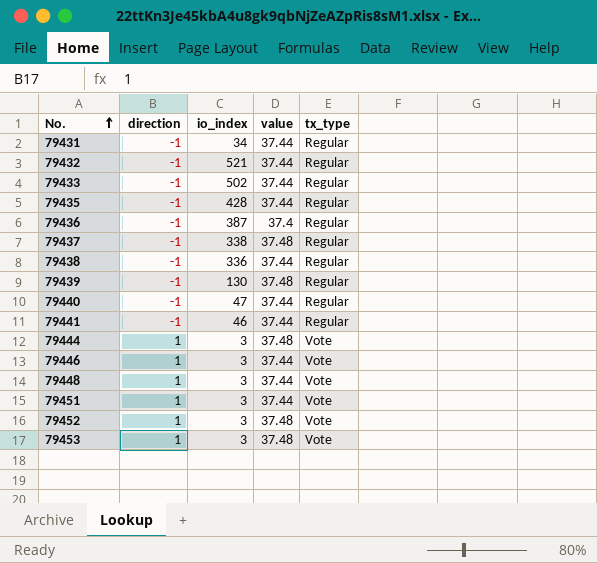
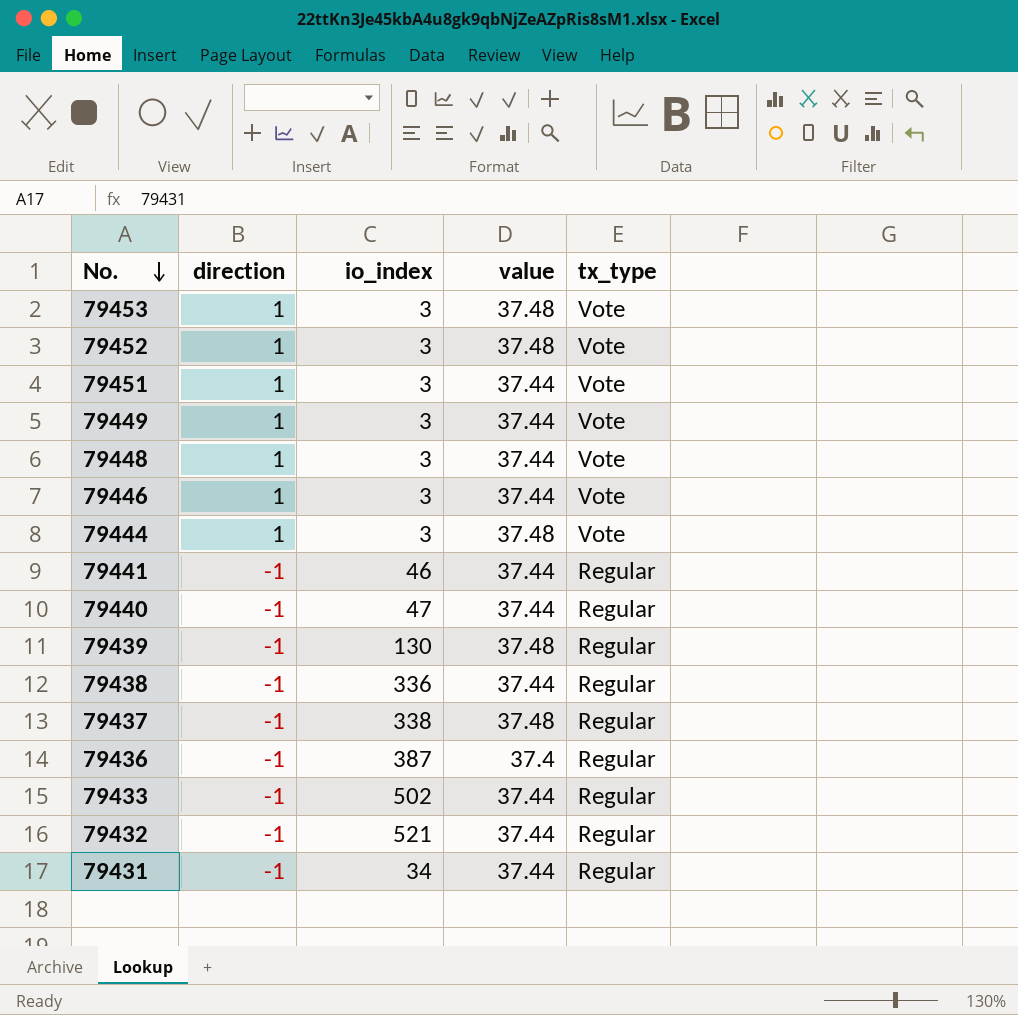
row order: No. ascending -> No. descending
row 79435: -1 | 428 | 37.44 | Regular -> none
row 79449: none -> 1 | 3 | 37.44 | Vote

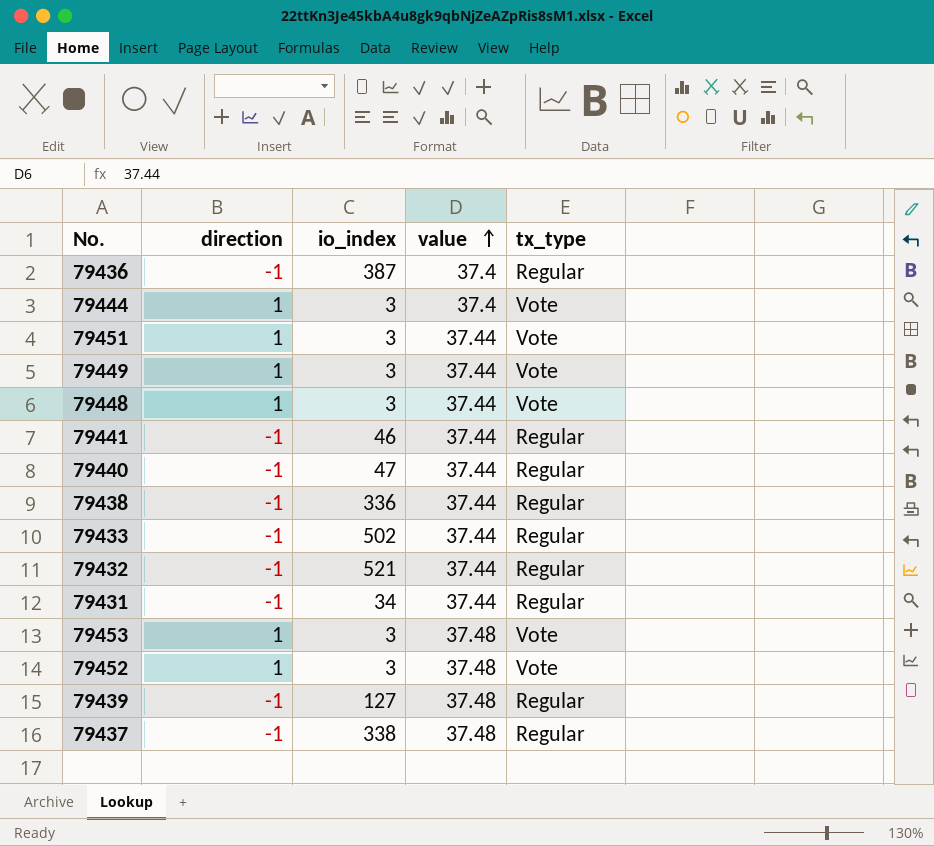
row order: No. descending -> value ascending
row 79446: 1 | 3 | 37.44 | Vote -> none
79444 | value: 37.48 -> 37.4
79439 | io_index: 130 -> 127

